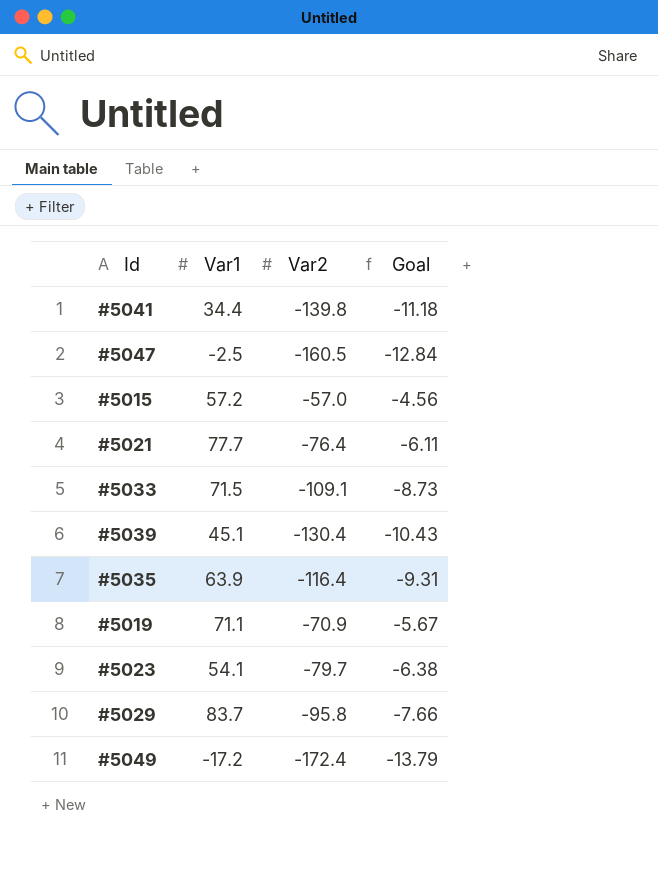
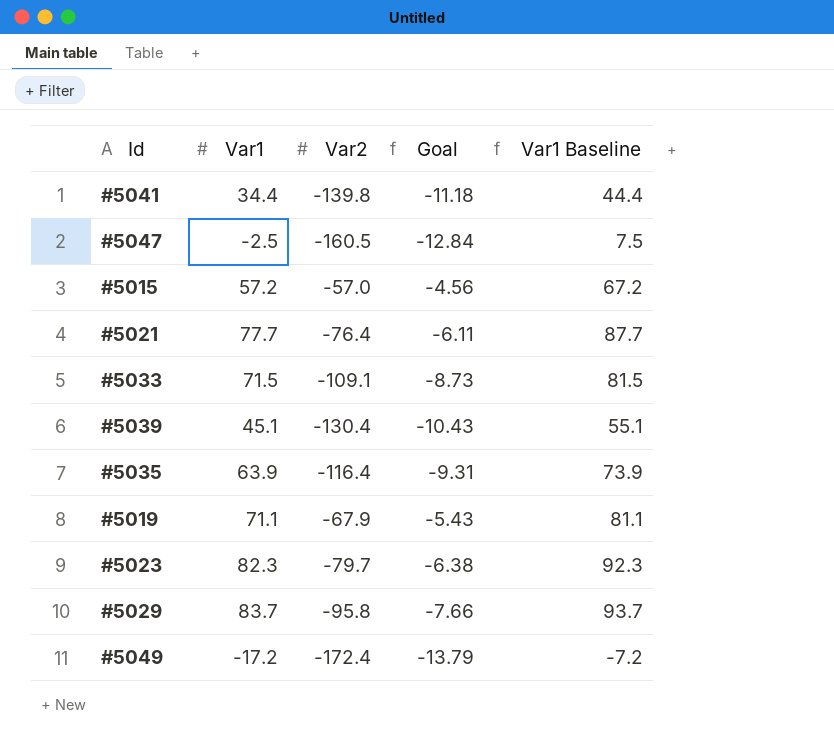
column Var1 Baseline | formula: none -> [Var1] + 10
#5019 | Var2: -70.9 -> -67.9
#5019 | Goal: -5.67 -> -5.43
#5023 | Var1: 54.1 -> 82.3

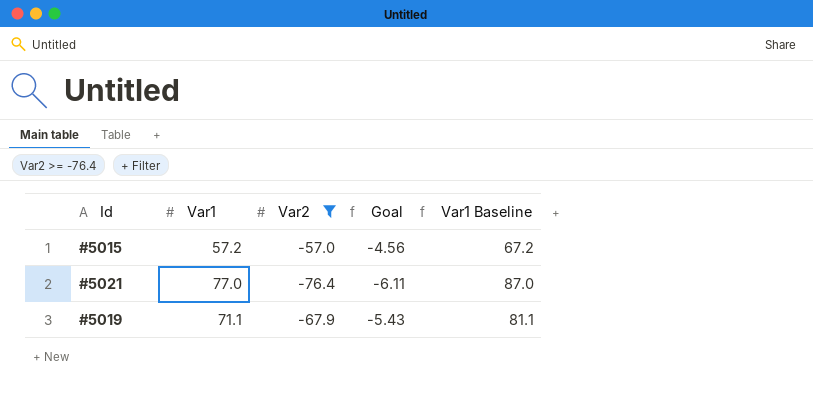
filter: none -> Var2 >= -76.4
#5021 | Var1: 77.7 -> 77.0
#5021 | Var1 Baseline: 87.7 -> 87.0

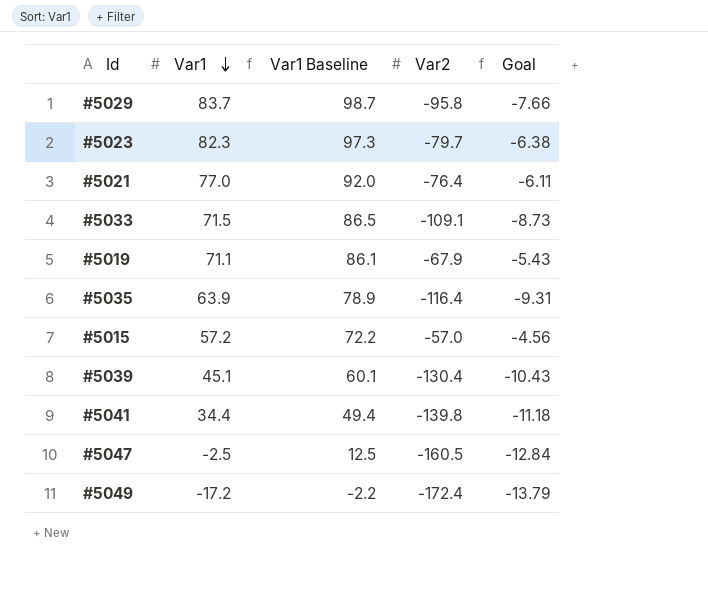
filter: Var2 >= -76.4 -> none
row order: none -> Var1 descending
column Var1 Baseline | formula: [Var1] + 10 -> [Var1] + 15
column Var1 Baseline | position: 5 -> 3

